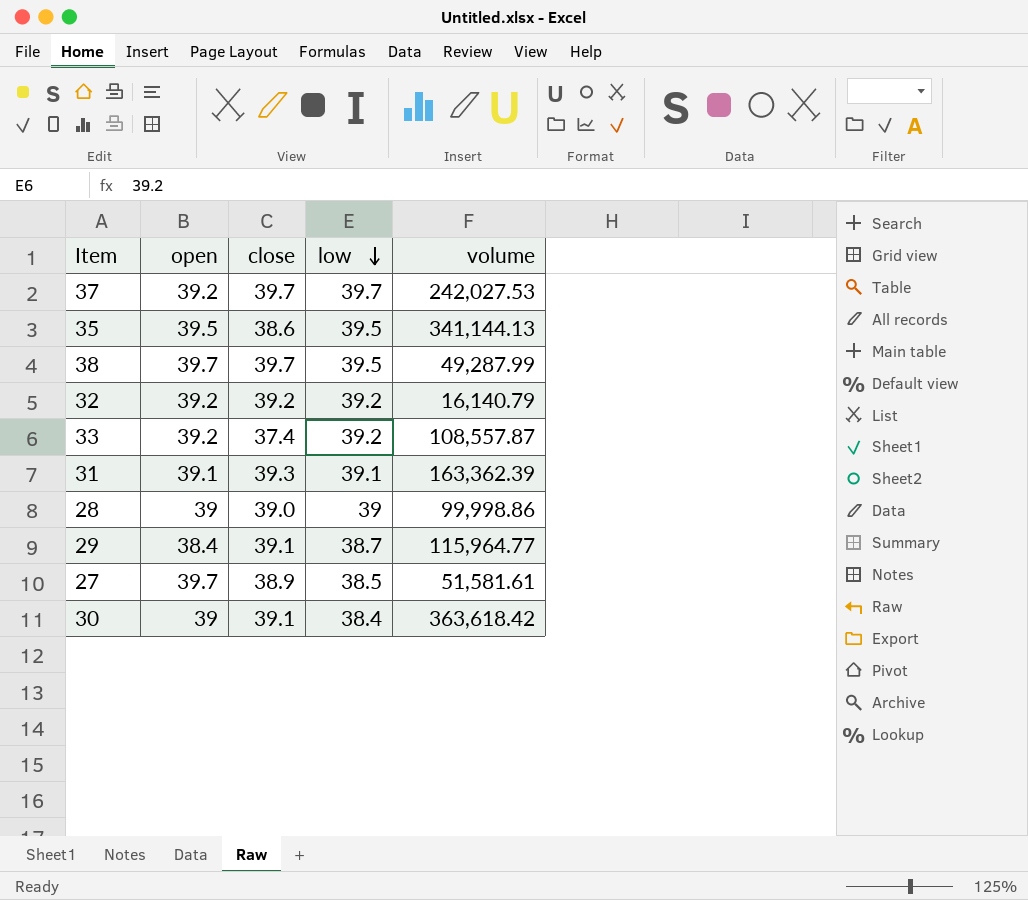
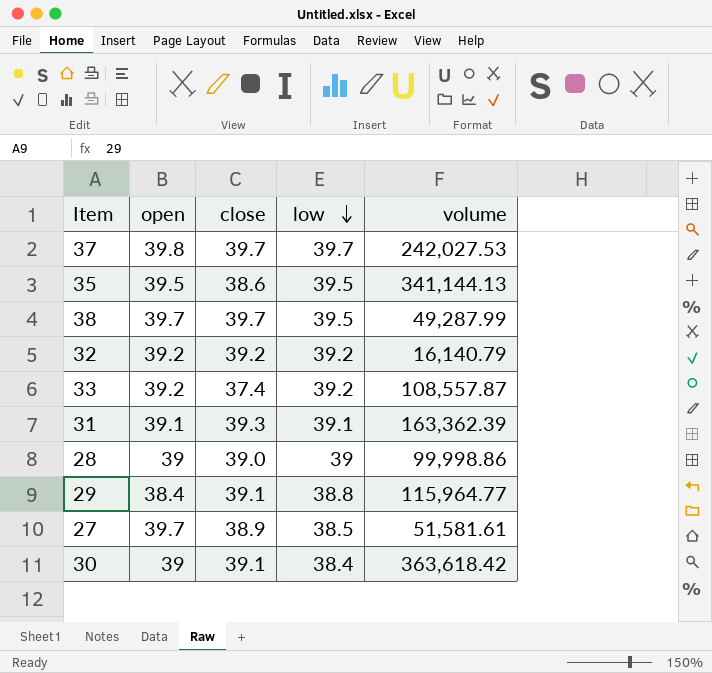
37 | open: 39.2 -> 39.8
29 | low: 38.7 -> 38.8

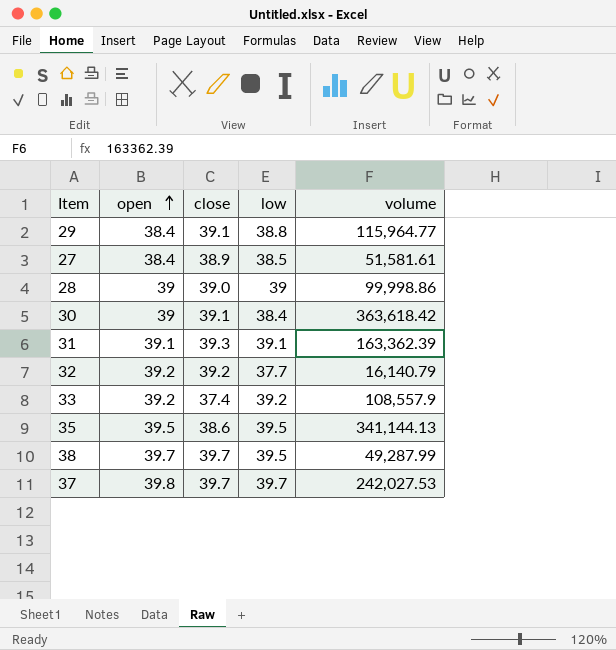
row order: low descending -> open ascending
27 | open: 39.7 -> 38.4
32 | low: 39.2 -> 37.7
33 | volume: 108,557.87 -> 108,557.9

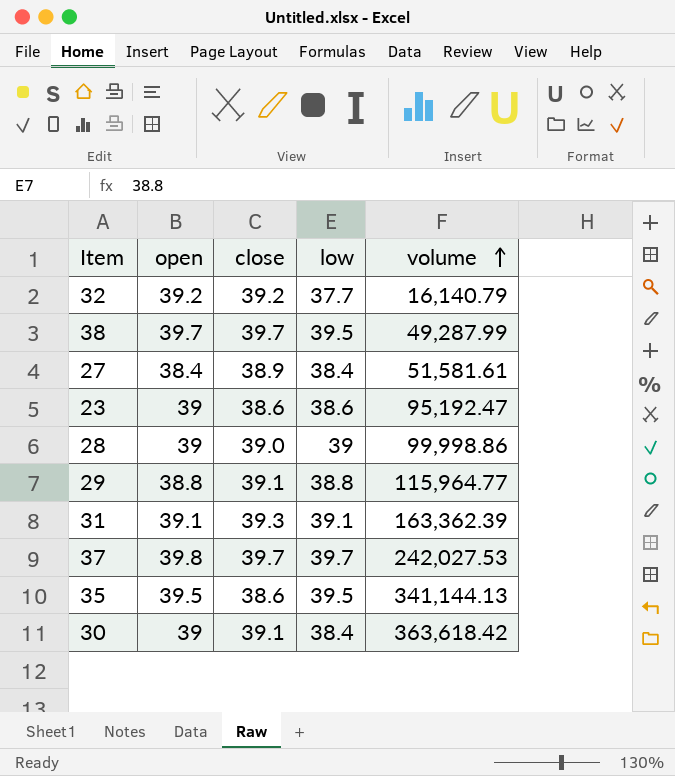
row order: open ascending -> volume ascending
row 33: 39.2 | 37.4 | 39.2 | 108,557.9 -> none
27 | low: 38.5 -> 38.4
row 23: none -> 39 | 38.6 | 38.6 | 95,192.47
29 | open: 38.4 -> 38.8

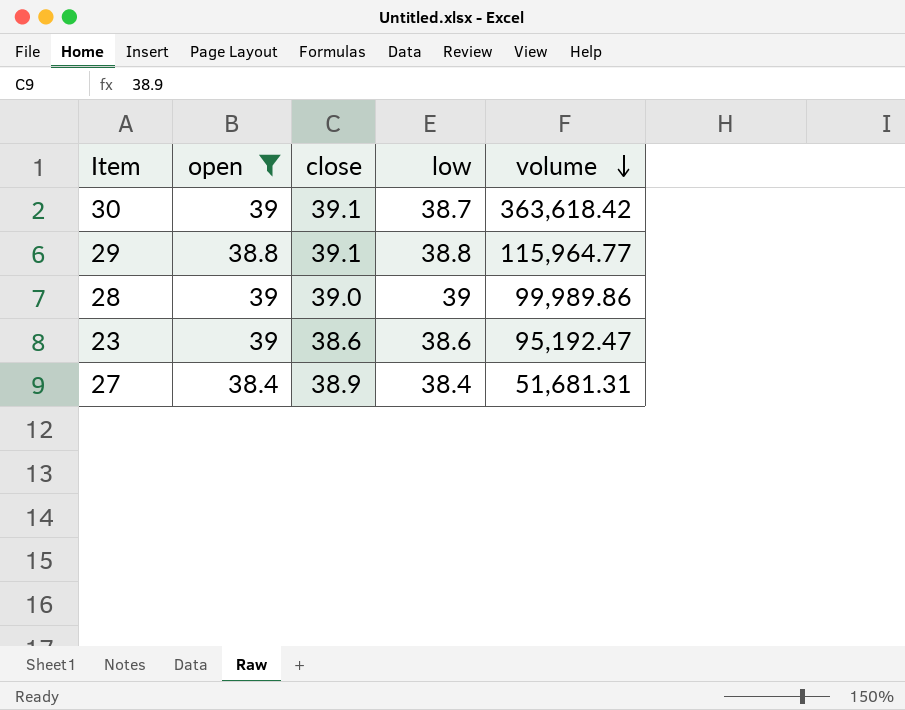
filter: none -> open <= 39
row order: volume ascending -> volume descending
30 | low: 38.4 -> 38.7
28 | volume: 99,998.86 -> 99,989.86
27 | volume: 51,581.61 -> 51,681.31

